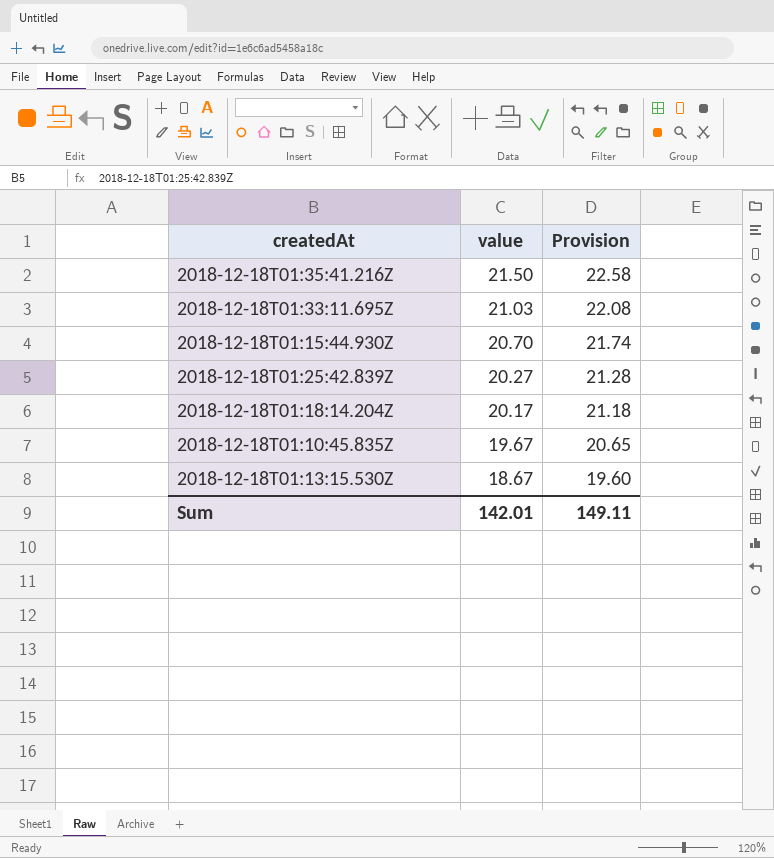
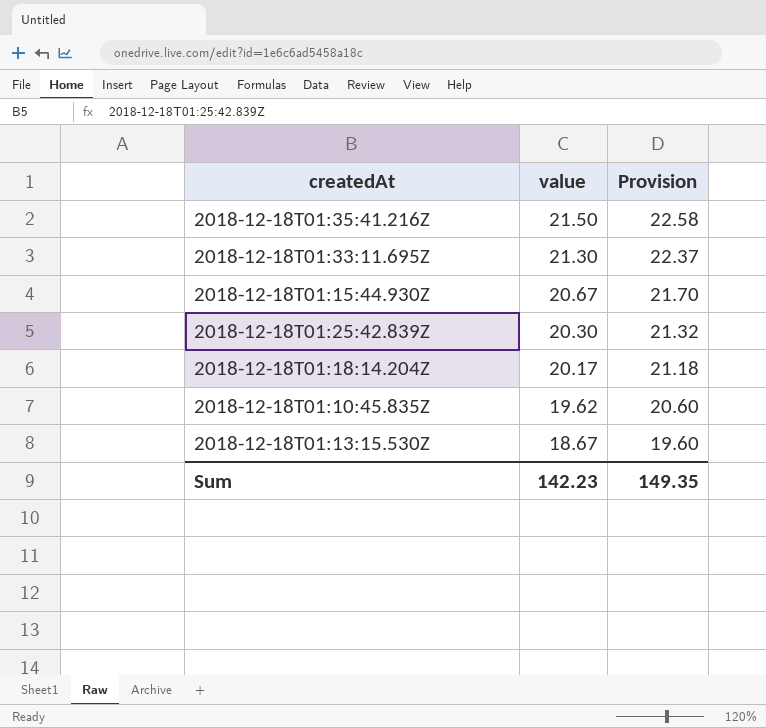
2018-12-18T01:33:11.695Z | value: 21.03 -> 21.30
2018-12-18T01:33:11.695Z | Provision: 22.08 -> 22.37
2018-12-18T01:15:44.930Z | value: 20.70 -> 20.67
2018-12-18T01:15:44.930Z | Provision: 21.74 -> 21.70
2018-12-18T01:25:42.839Z | value: 20.27 -> 20.30
2018-12-18T01:25:42.839Z | Provision: 21.28 -> 21.32
2018-12-18T01:10:45.835Z | value: 19.67 -> 19.62
2018-12-18T01:10:45.835Z | Provision: 20.65 -> 20.60
Sum | value: 142.01 -> 142.23
Sum | Provision: 149.11 -> 149.35

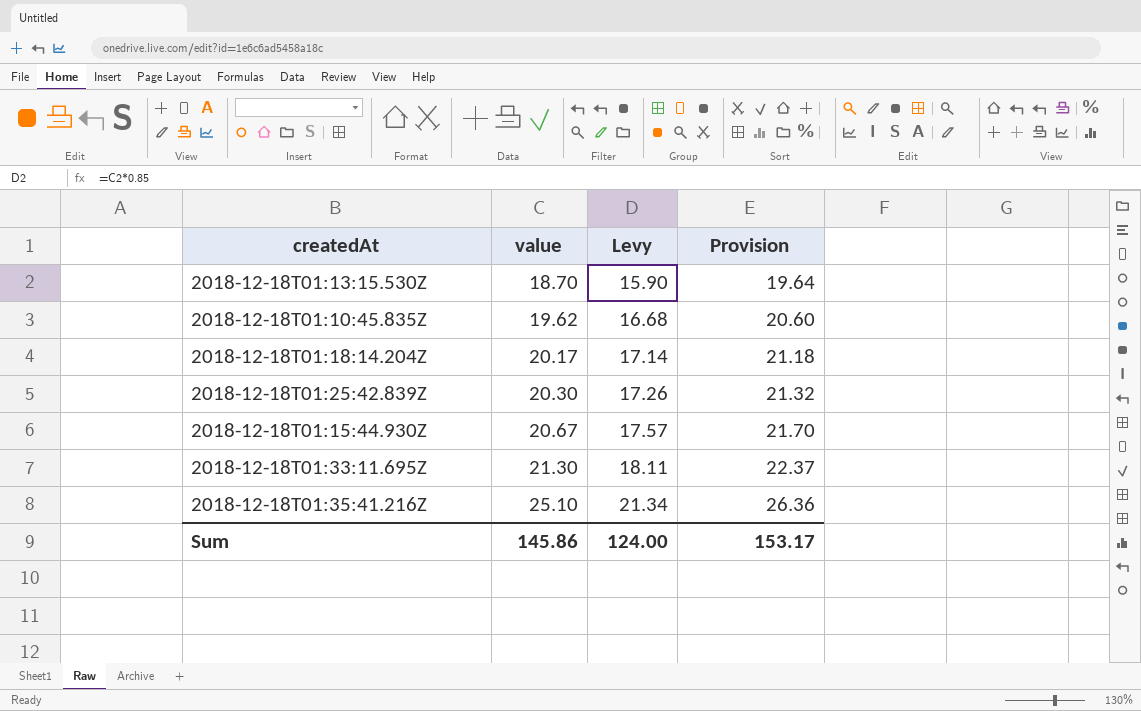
row order: value descending -> value ascending
column Levy | formula: none -> [value] * 0.85
2018-12-18T01:13:15.530Z | value: 18.67 -> 18.70
2018-12-18T01:13:15.530Z | Provision: 19.60 -> 19.64
2018-12-18T01:35:41.216Z | value: 21.50 -> 25.10
2018-12-18T01:35:41.216Z | Provision: 22.58 -> 26.36
Sum | value: 142.23 -> 145.86
Sum | Provision: 149.35 -> 153.17

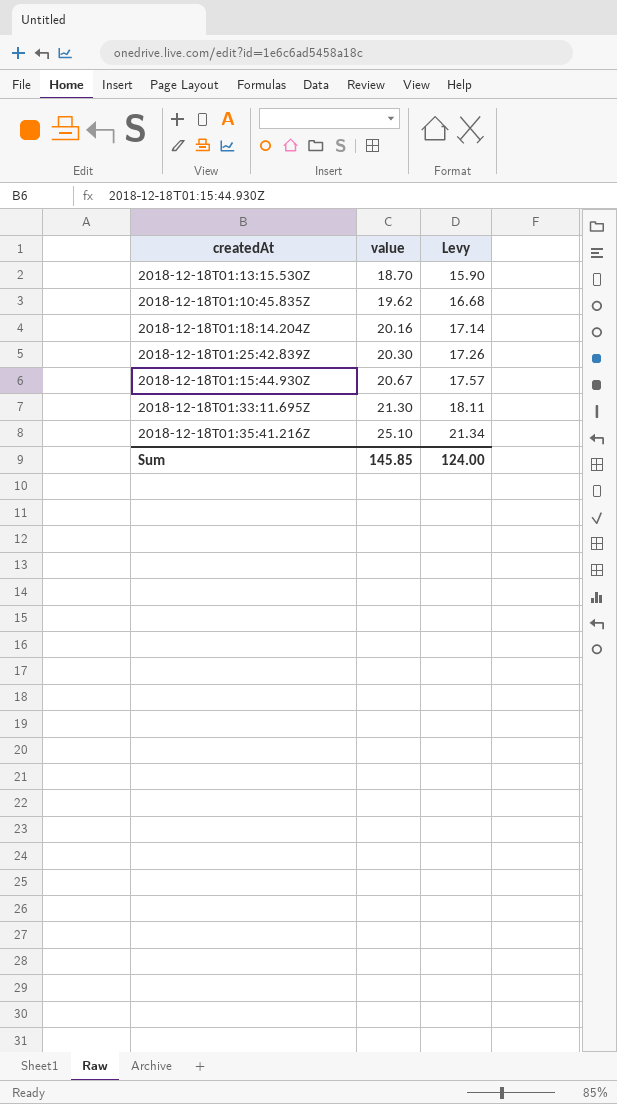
column Provision | formula: [value] * 1.05 -> none
2018-12-18T01:18:14.204Z | value: 20.17 -> 20.16
Sum | value: 145.86 -> 145.85

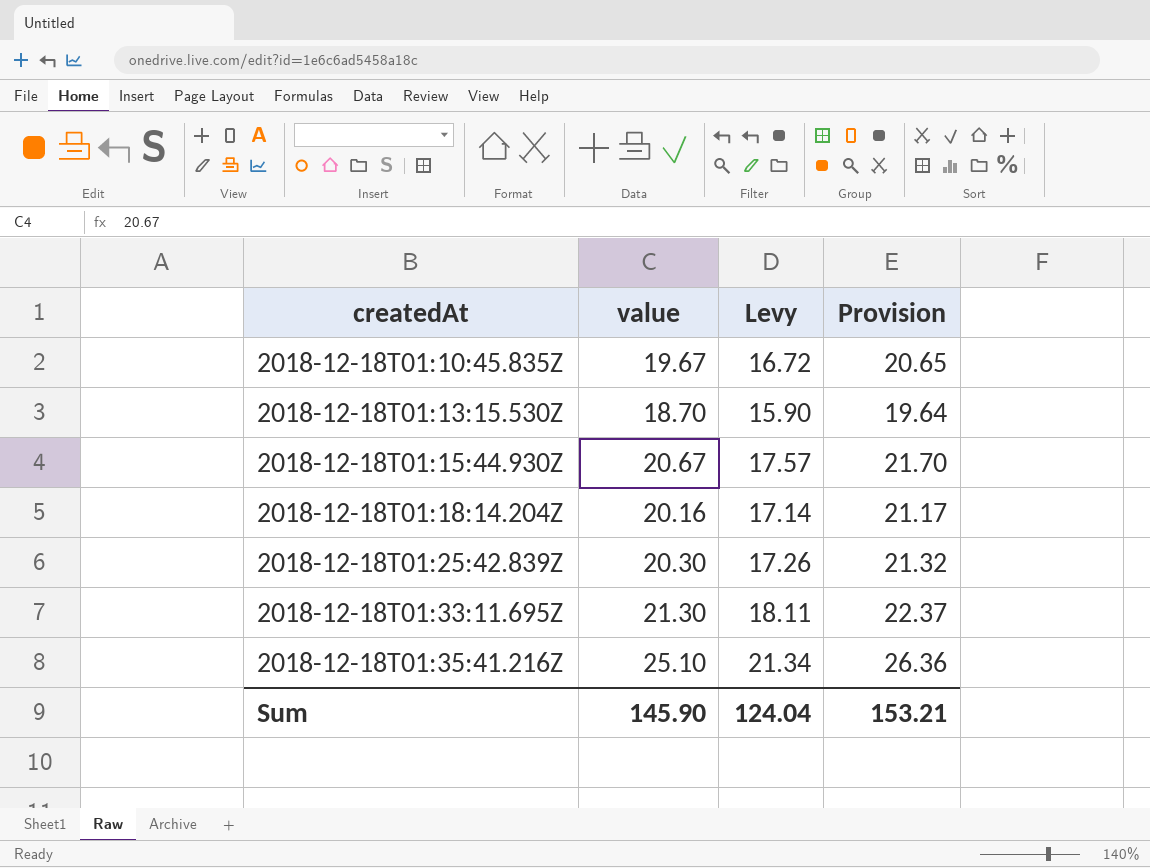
row order: value ascending -> createdAt ascending
column Provision | formula: none -> [value] * 1.05
2018-12-18T01:10:45.835Z | value: 19.62 -> 19.67
2018-12-18T01:10:45.835Z | Levy: 16.68 -> 16.72
Sum | value: 145.85 -> 145.90
Sum | Levy: 124.00 -> 124.04

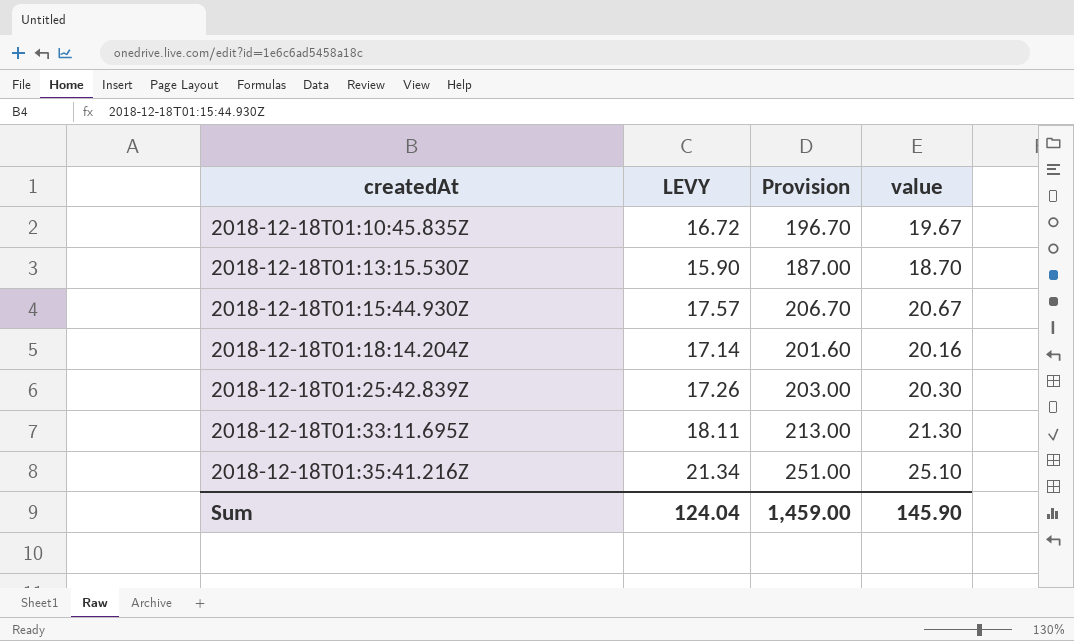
column name: Levy -> LEVY
column Provision | formula: [value] * 1.05 -> [value] * 10
column value | position: 2 -> 4
Sum | Provision: 153.21 -> 1,459.00

